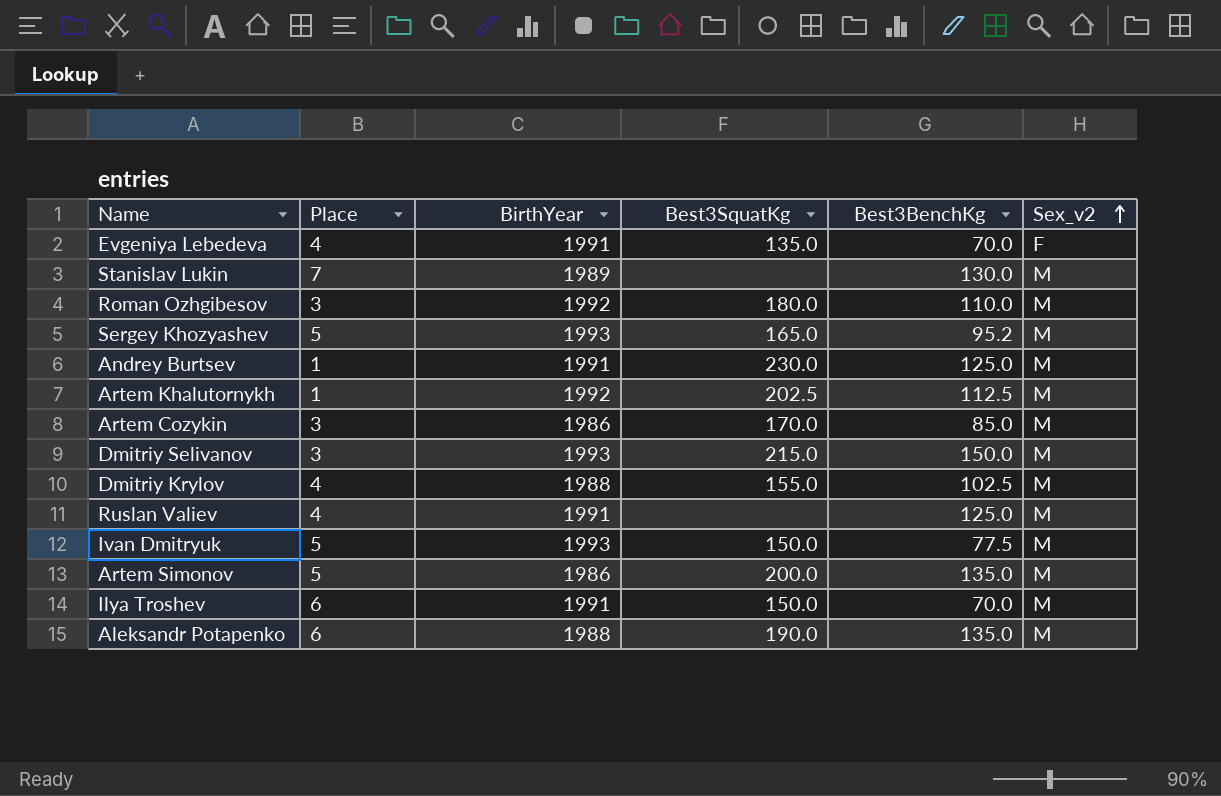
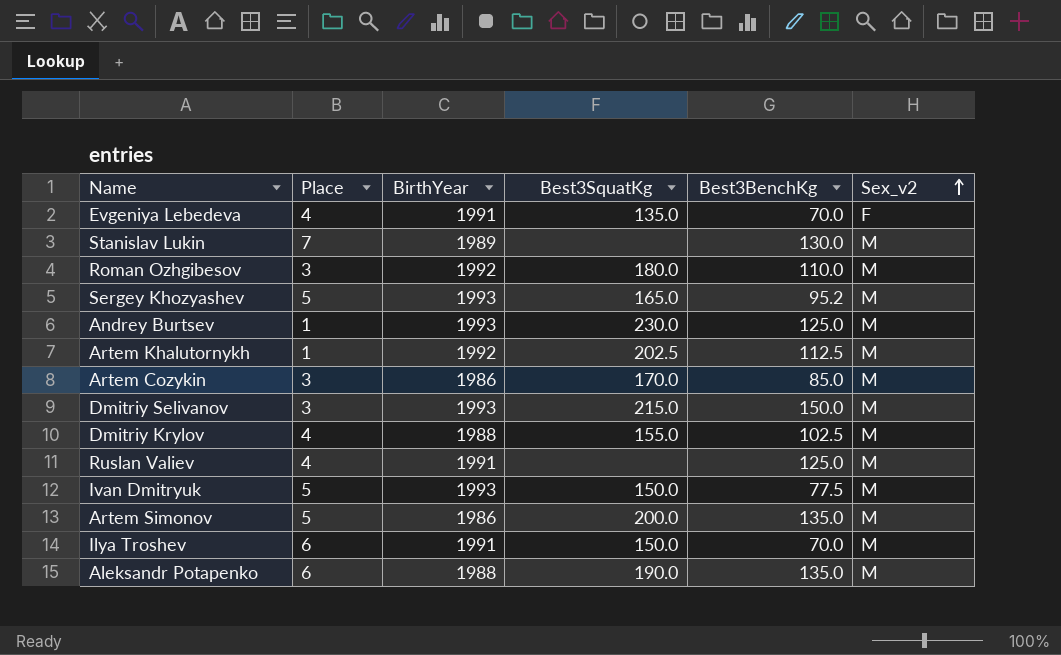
Andrey Burtsev | BirthYear: 1991 -> 1993

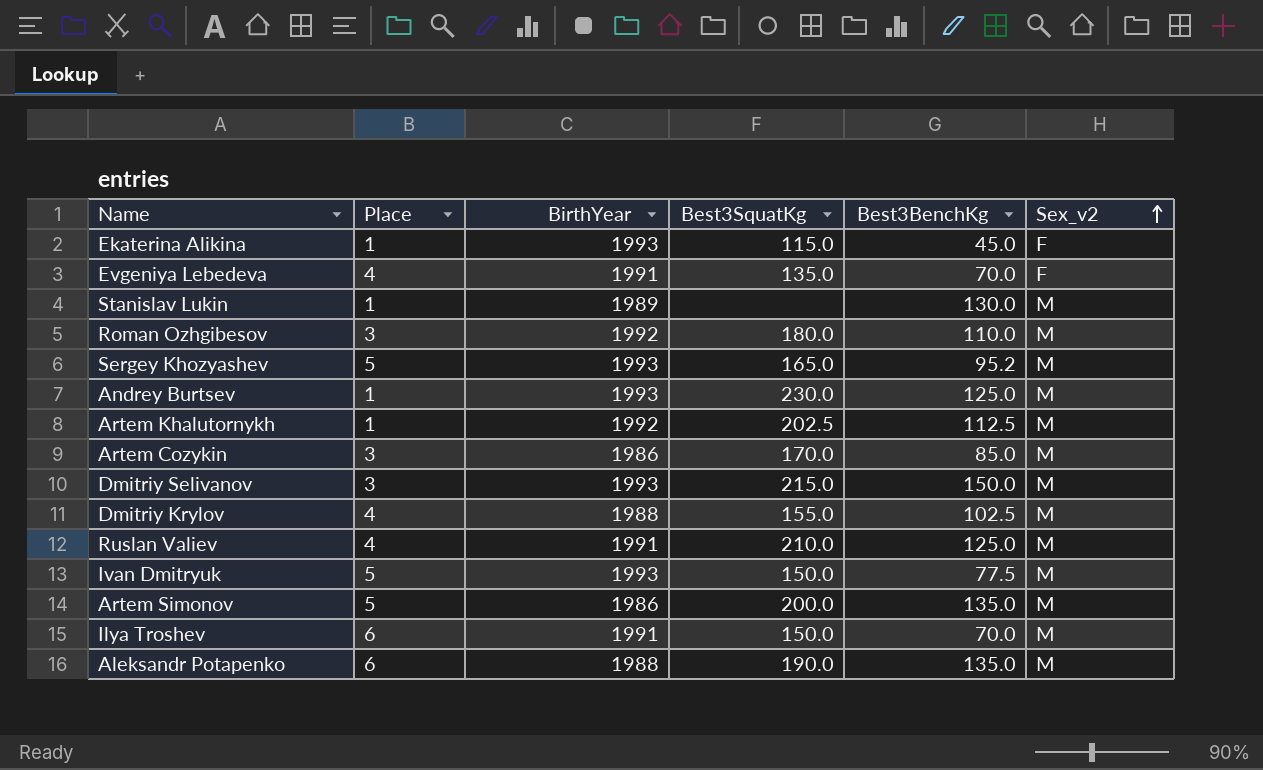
row Ekaterina Alikina: none -> 1 | 1993 | 115.0 | 45.0 | F
Stanislav Lukin | Place: 7 -> 1
Ruslan Valiev | Best3SquatKg: none -> 210.0

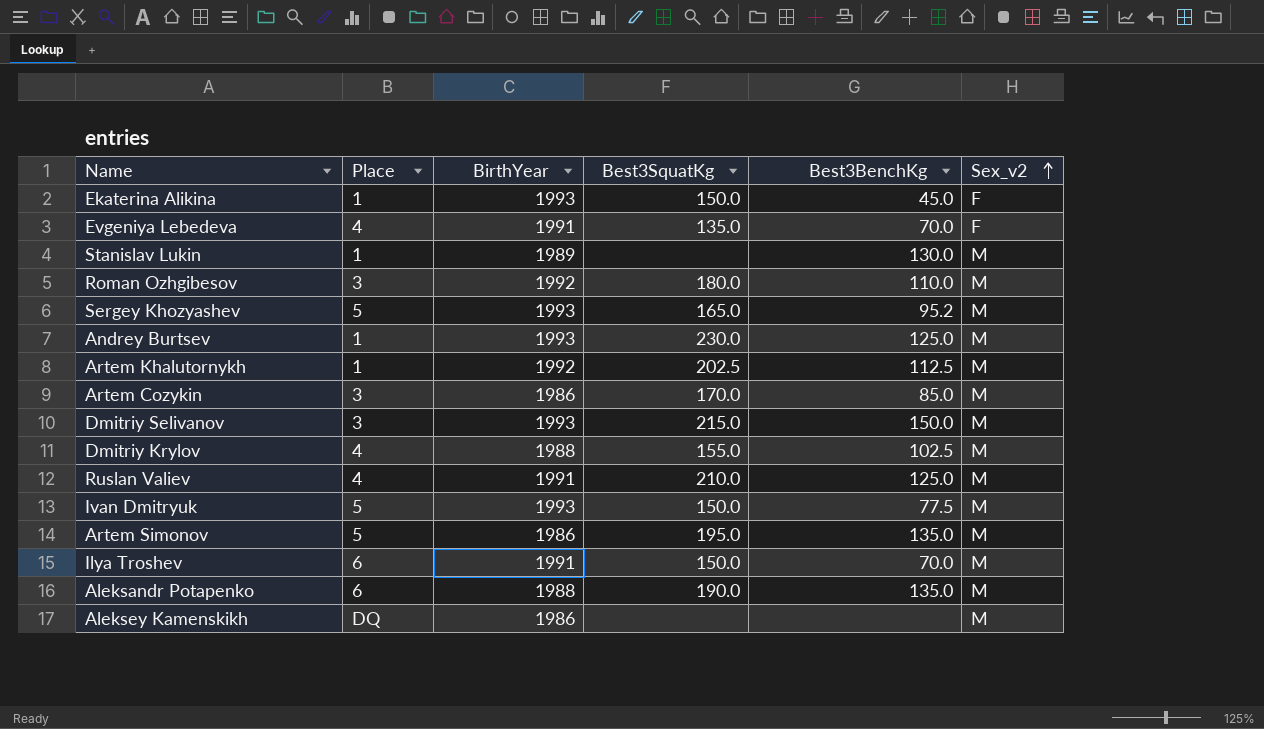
Ekaterina Alikina | Best3SquatKg: 115.0 -> 150.0
Artem Simonov | Best3SquatKg: 200.0 -> 195.0
row Aleksey Kamenskikh: none -> DQ | 1986 | none | none | M

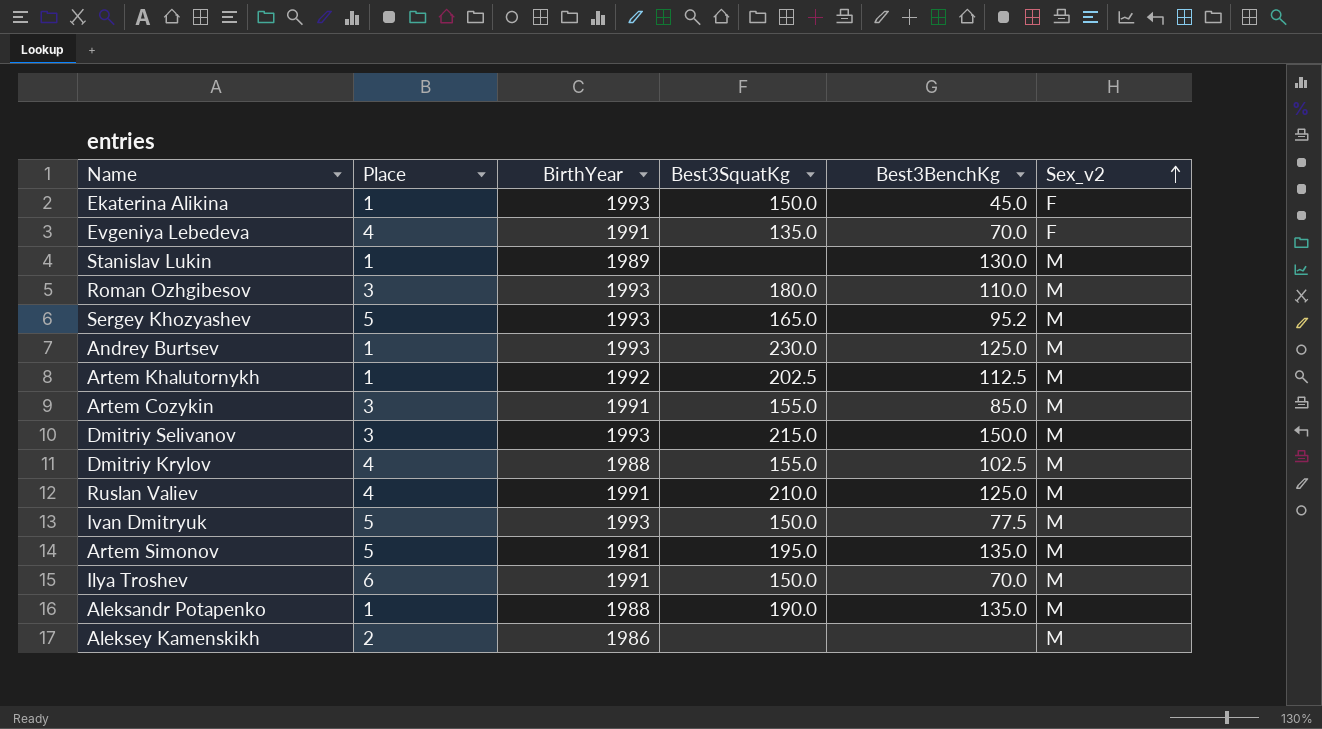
Roman Ozhgibesov | BirthYear: 1992 -> 1993
Artem Cozykin | BirthYear: 1986 -> 1991
Artem Cozykin | Best3SquatKg: 170.0 -> 155.0
Artem Simonov | BirthYear: 1986 -> 1981
Aleksandr Potapenko | Place: 6 -> 1
Aleksey Kamenskikh | Place: DQ -> 2

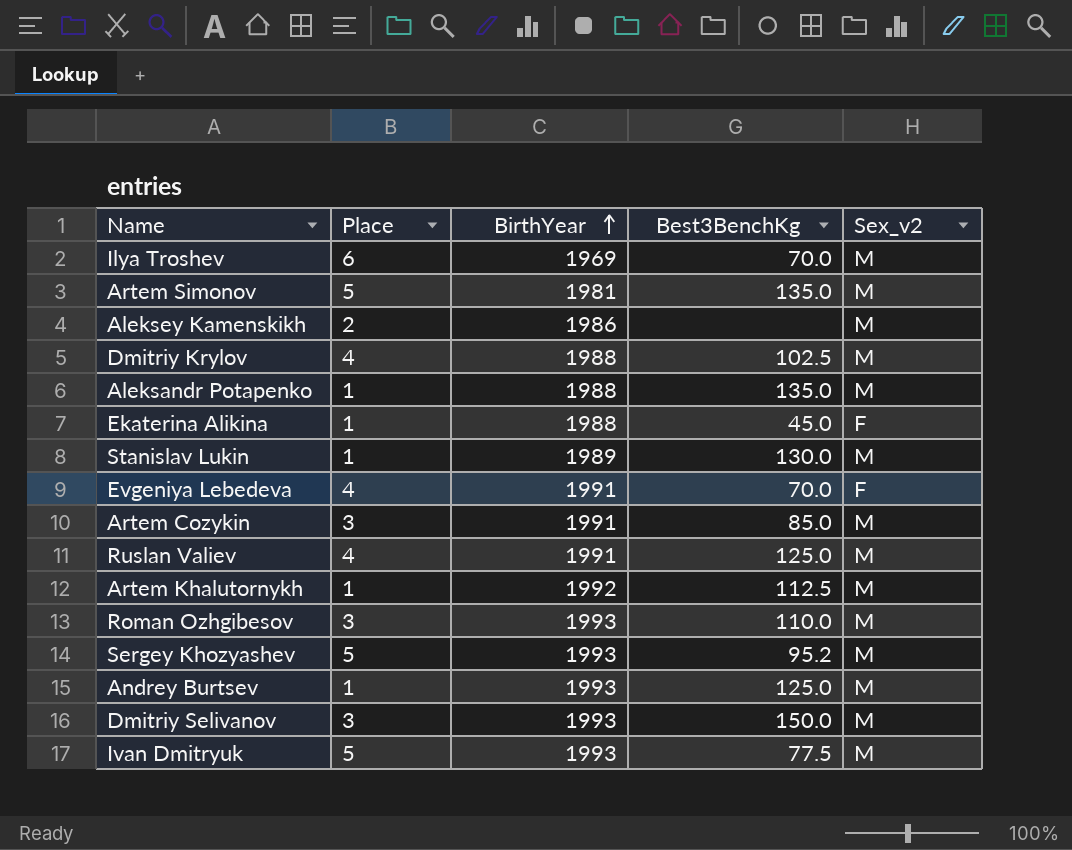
row order: Sex_v2 ascending -> BirthYear ascending
column Best3SquatKg | position: 4 -> none
Ilya Troshev | BirthYear: 1991 -> 1969
Ekaterina Alikina | BirthYear: 1993 -> 1988

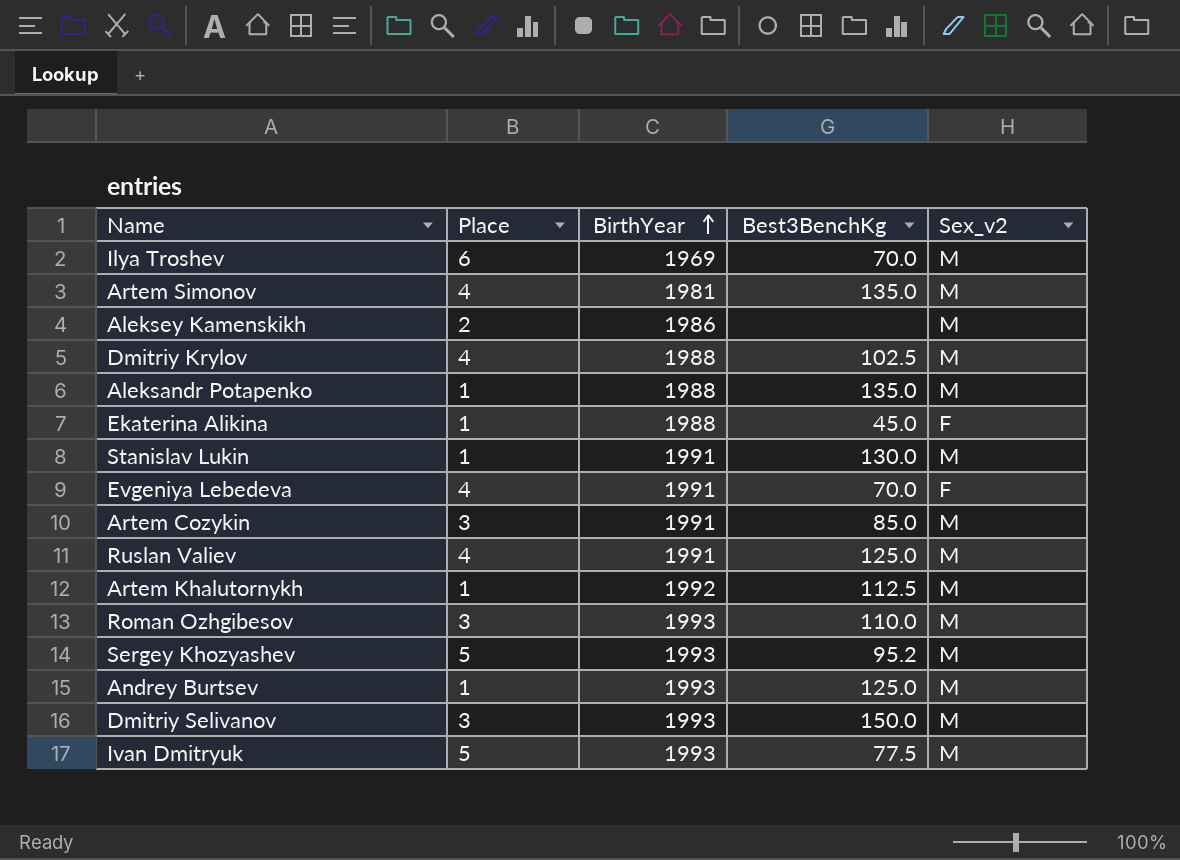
Artem Simonov | Place: 5 -> 4
Stanislav Lukin | BirthYear: 1989 -> 1991

